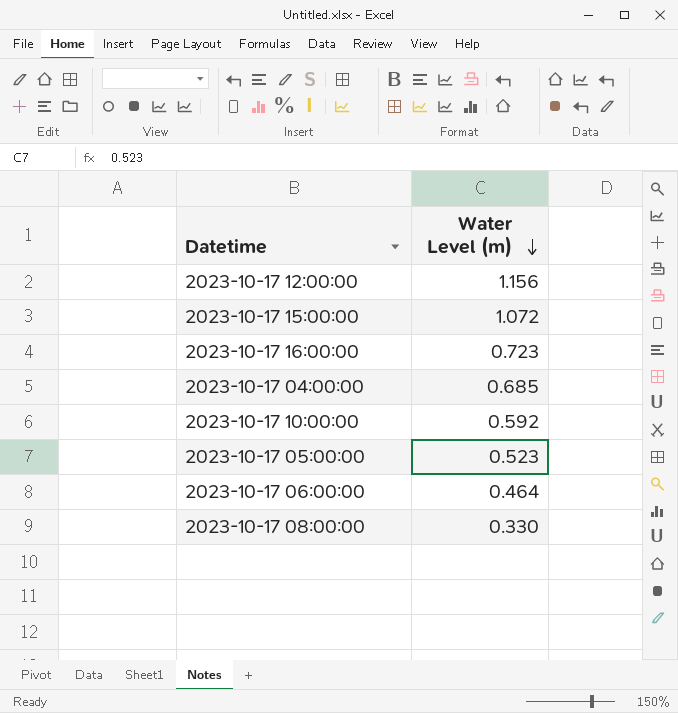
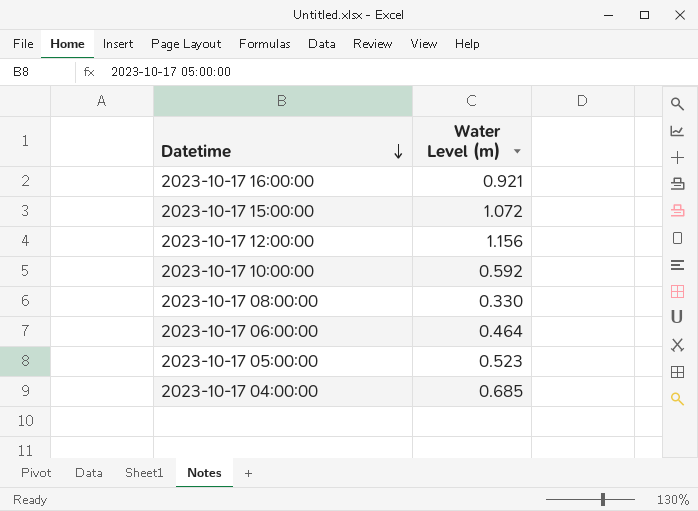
row order: Water Level (m) descending -> Datetime descending
2023-10-17 16:00:00 | Water Level (m): 0.723 -> 0.921

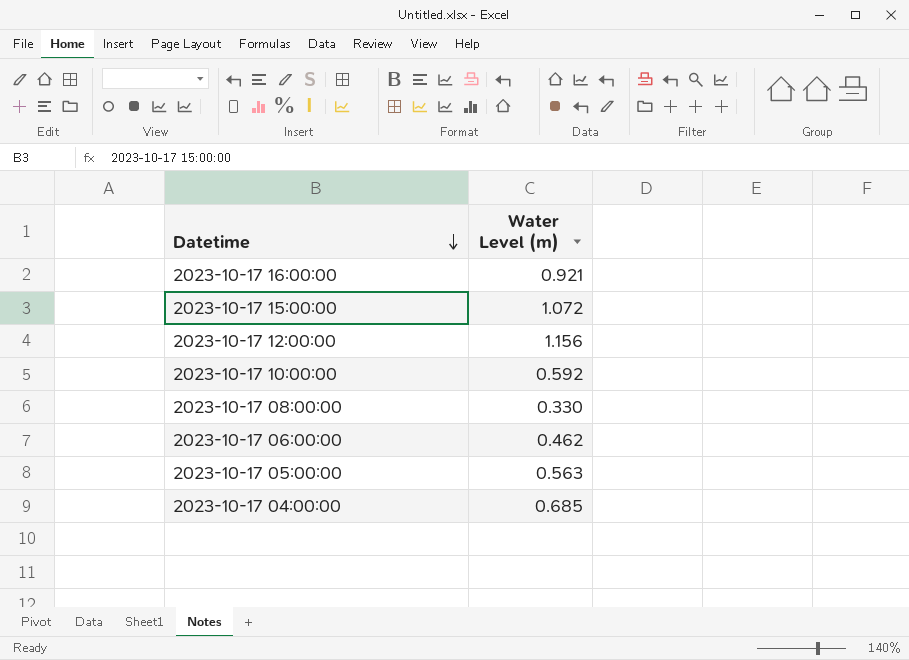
2023-10-17 06:00:00 | Water Level (m): 0.464 -> 0.462
2023-10-17 05:00:00 | Water Level (m): 0.523 -> 0.563

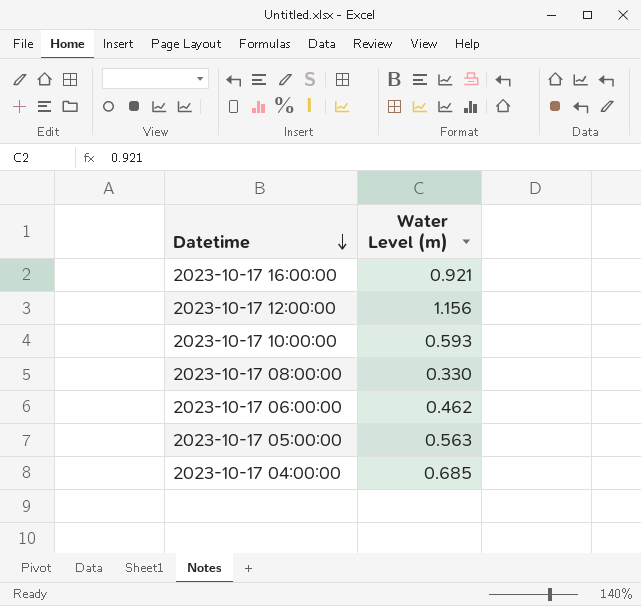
row 2023-10-17 15:00:00: 1.072 -> none
2023-10-17 10:00:00 | Water Level (m): 0.592 -> 0.593

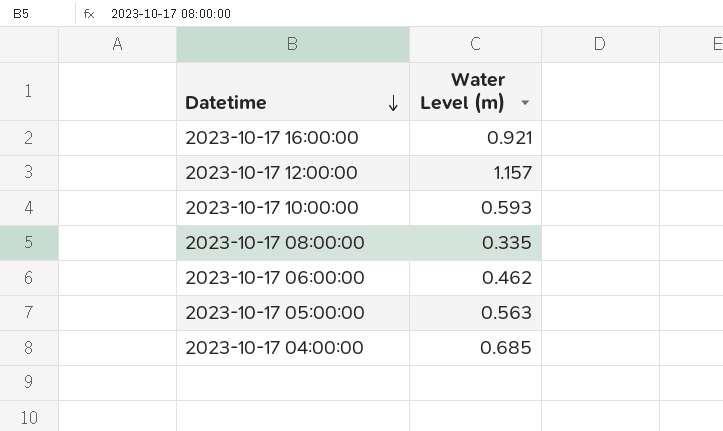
2023-10-17 12:00:00 | Water Level (m): 1.156 -> 1.157
2023-10-17 08:00:00 | Water Level (m): 0.330 -> 0.335

